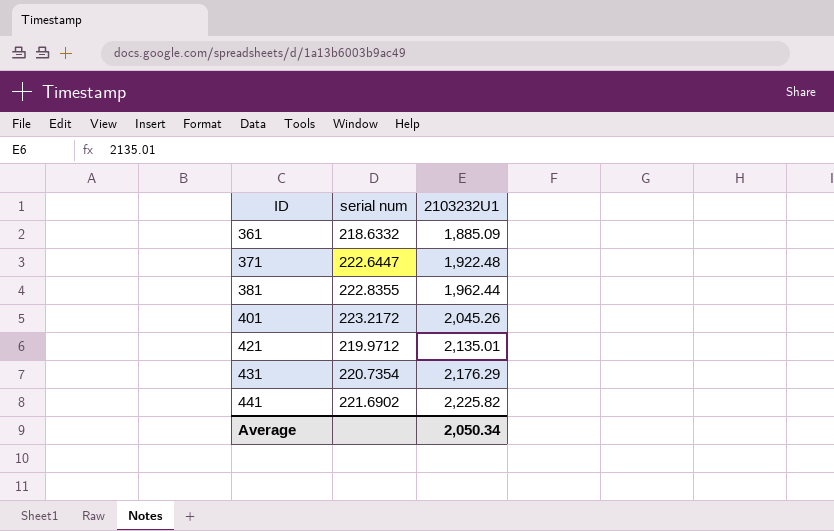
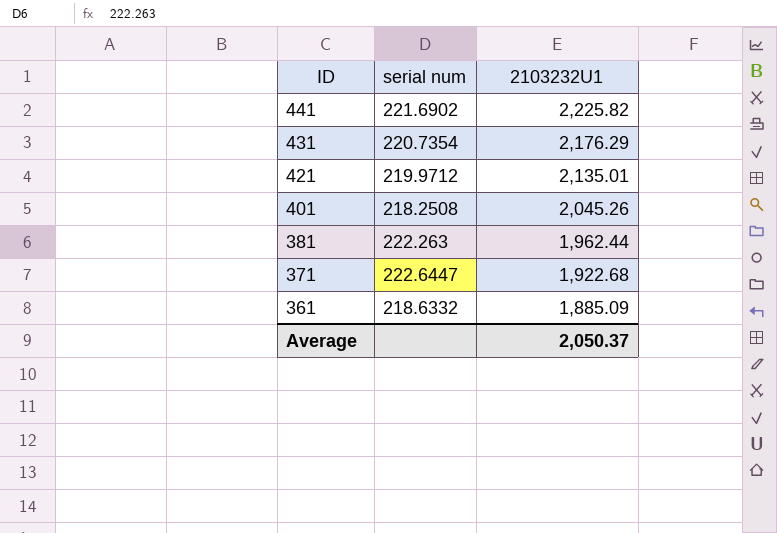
row order: ID ascending -> ID descending
401 | serial num: 223.2172 -> 218.2508
381 | serial num: 222.8355 -> 222.263
371 | 2103232U1: 1,922.48 -> 1,922.68
Average | 2103232U1: 2,050.34 -> 2,050.37

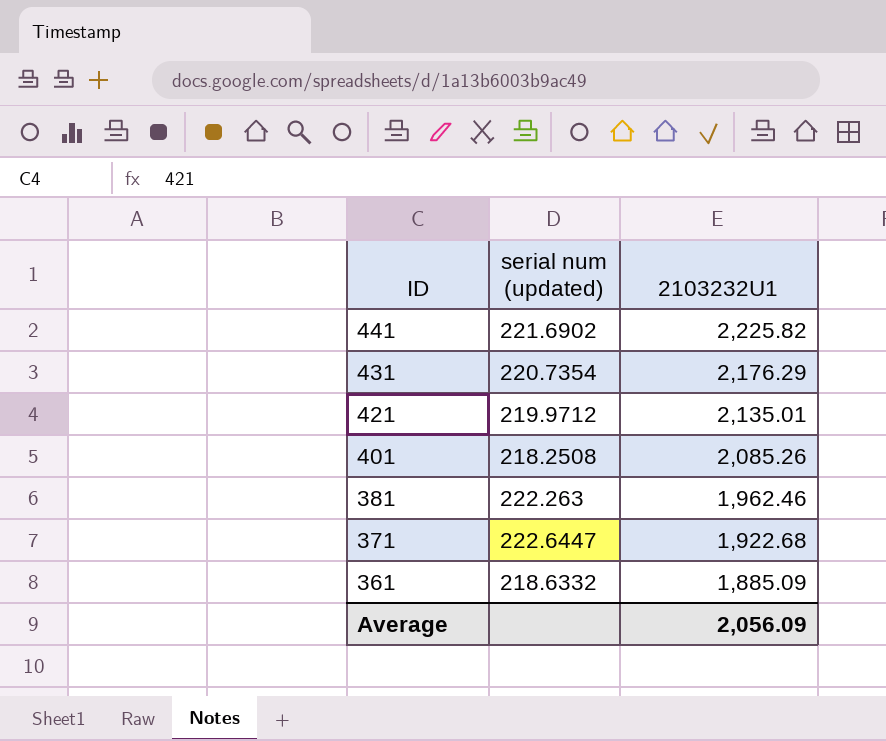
column name: serial num -> serial num (updated)
401 | 2103232U1: 2,045.26 -> 2,085.26
381 | 2103232U1: 1,962.44 -> 1,962.46
Average | 2103232U1: 2,050.37 -> 2,056.09

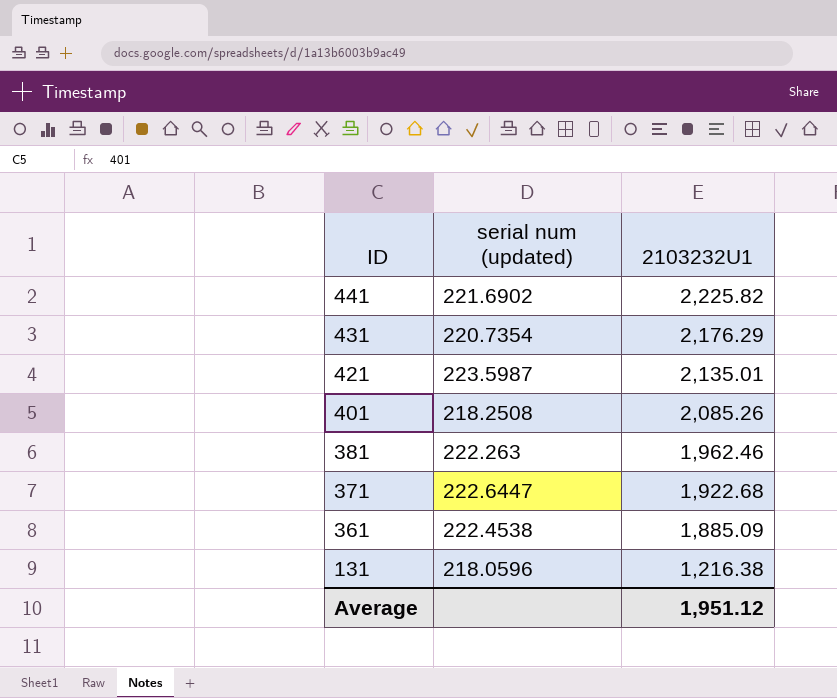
421 | serial num (updated): 219.9712 -> 223.5987
361 | serial num (updated): 218.6332 -> 222.4538
row 131: none -> 218.0596 | 1,216.38
Average | 2103232U1: 2,056.09 -> 1,951.12

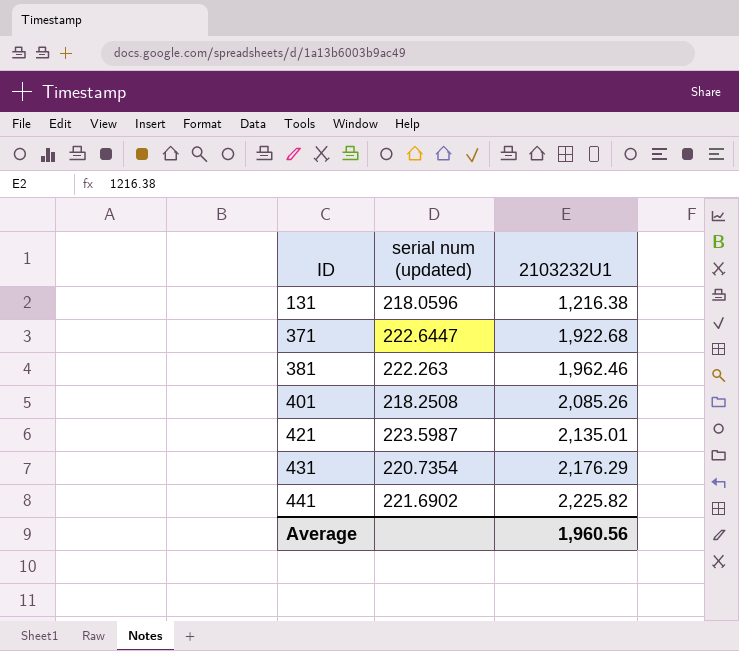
row order: ID descending -> ID ascending
row 361: 222.4538 | 1,885.09 -> none
Average | 2103232U1: 1,951.12 -> 1,960.56

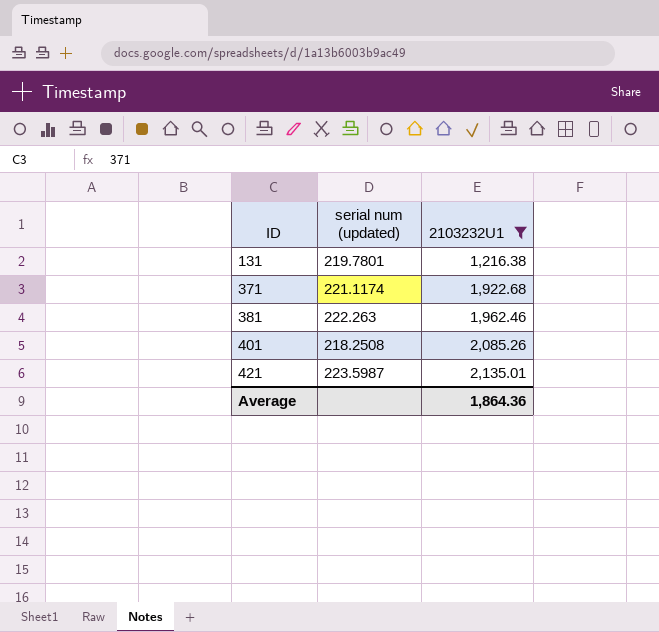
filter: none -> 2103232U1 <= 2,135.01
131 | serial num (updated): 218.0596 -> 219.7801
371 | serial num (updated): 222.6447 -> 221.1174
Average | 2103232U1: 1,960.56 -> 1,864.36

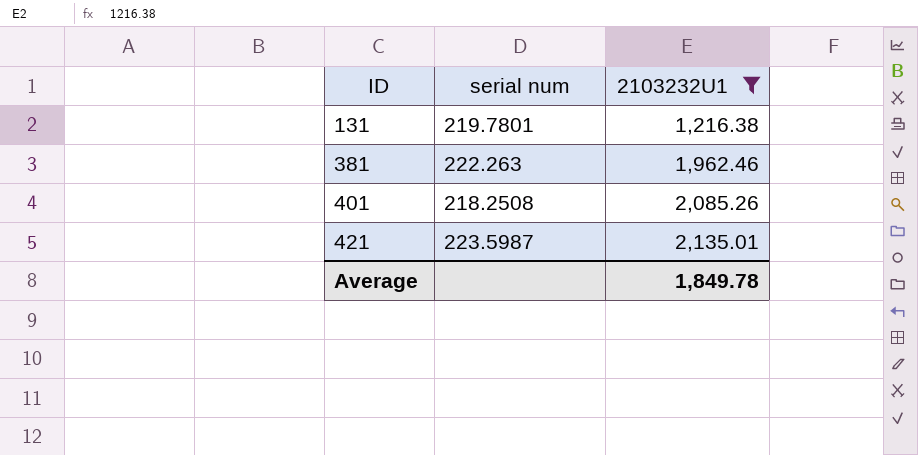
column name: serial num (updated) -> serial num
row 371: 221.1174 | 1,922.68 -> none
Average | 2103232U1: 1,864.36 -> 1,849.78

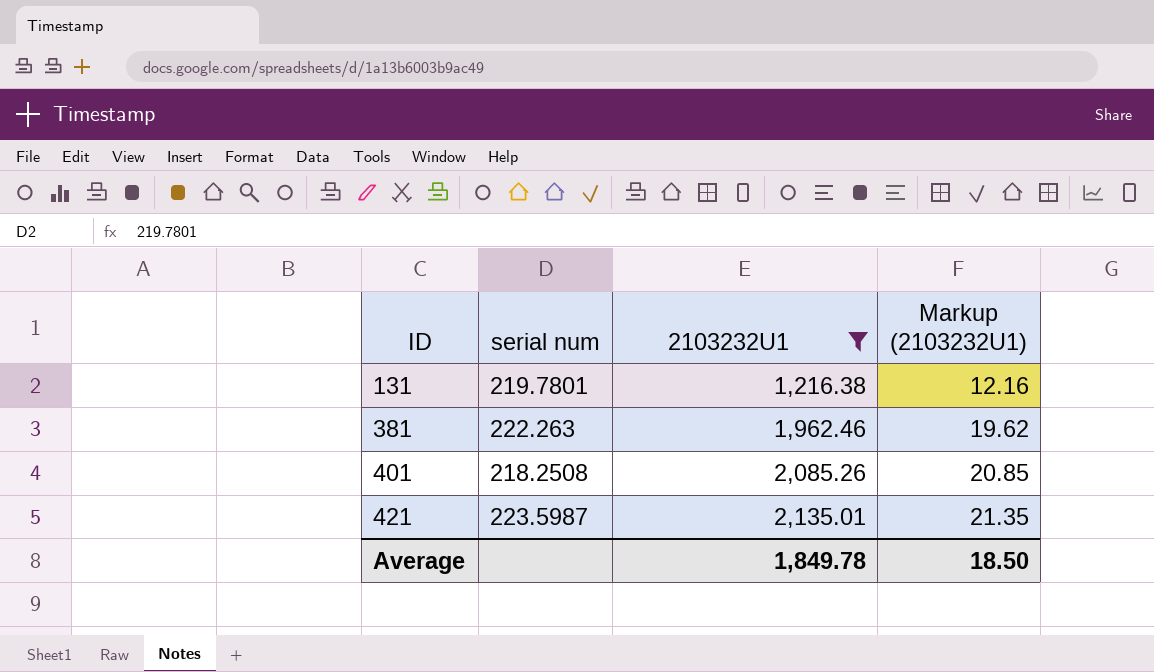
column Markup (2103232U1) | formula: none -> [2103232U1] * 0.01

